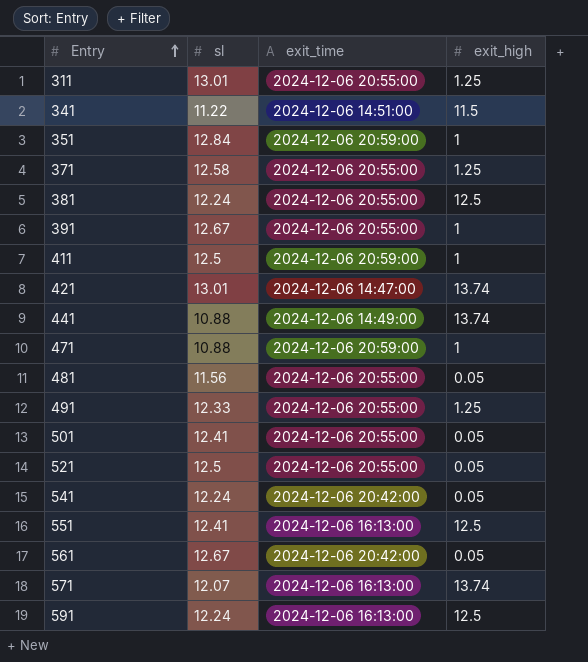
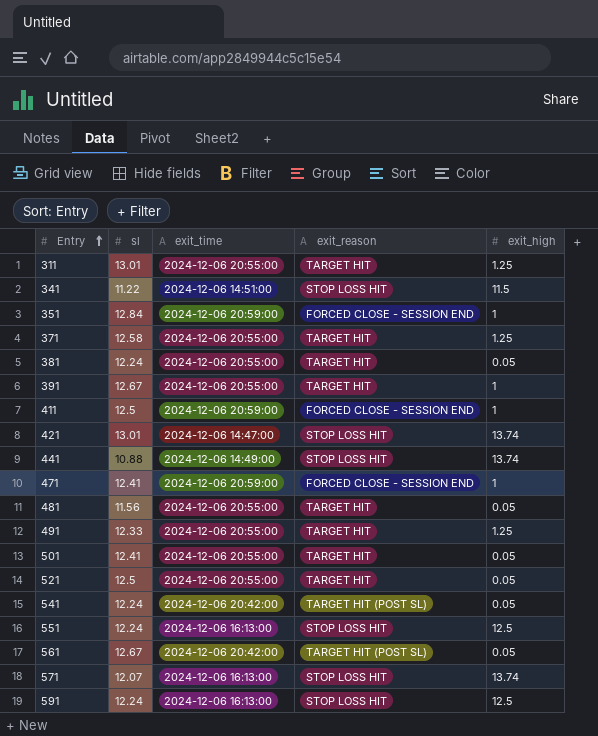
column exit_reason | position: none -> 4
381 | exit_high: 12.5 -> 0.05
471 | sl: 10.88 -> 12.41
551 | sl: 12.41 -> 12.24

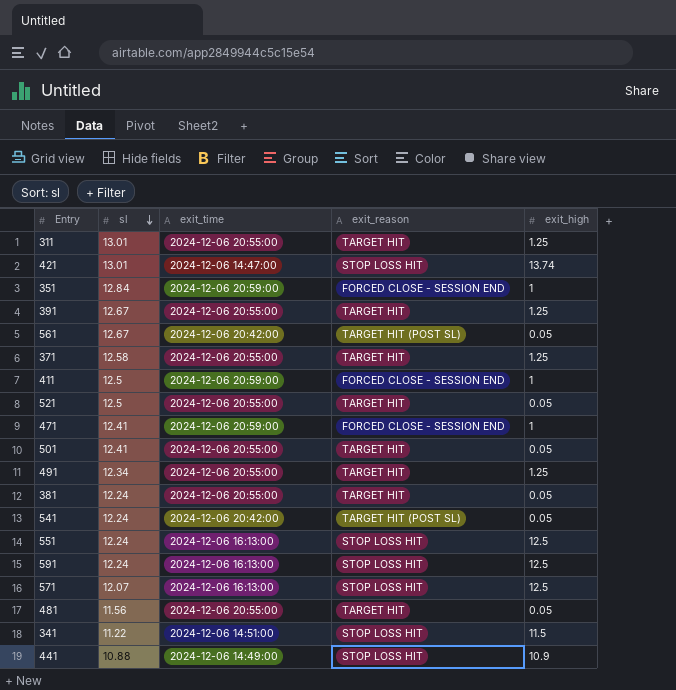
row order: Entry ascending -> sl descending
391 | exit_high: 1 -> 1.25
491 | sl: 12.33 -> 12.34
571 | exit_high: 13.74 -> 12.5
441 | exit_high: 13.74 -> 10.9

